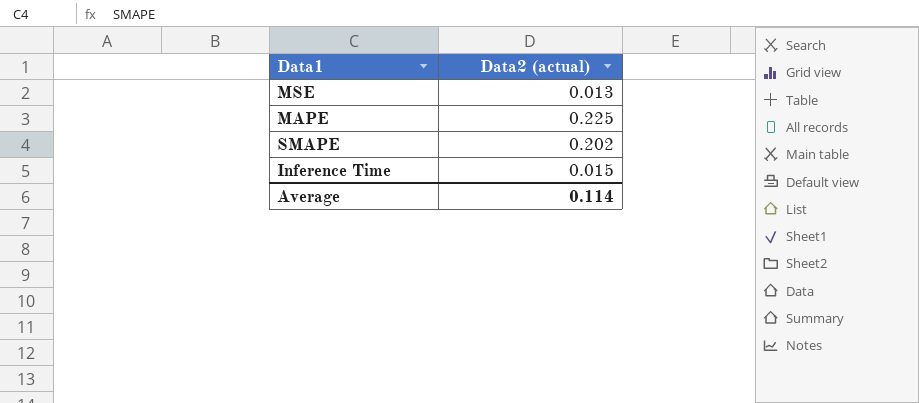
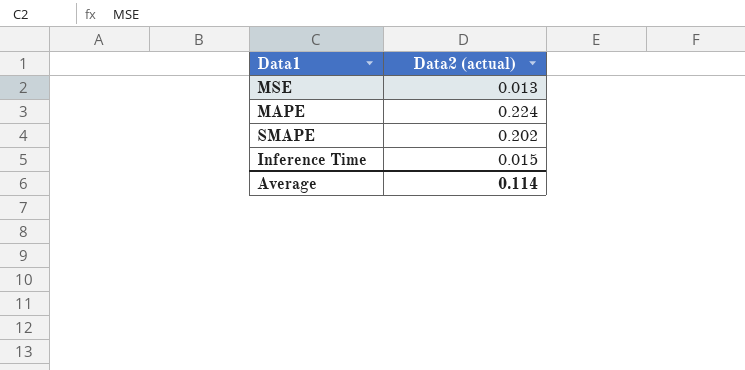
MAPE | Data2 (actual): 0.225 -> 0.224

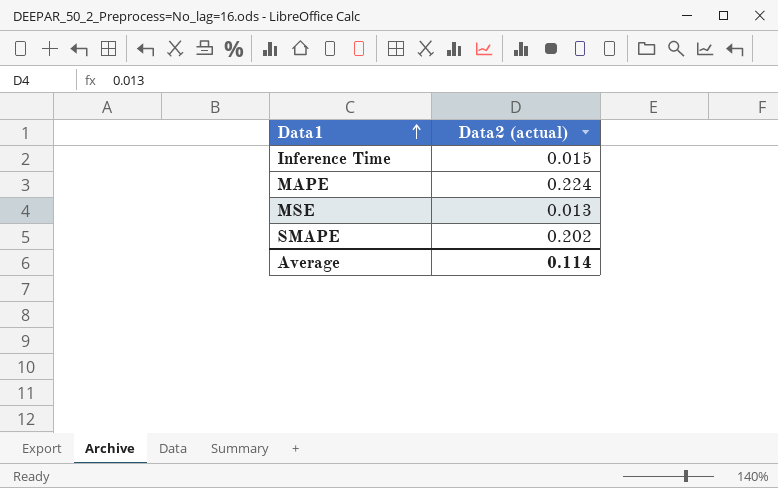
row order: none -> Data1 ascending

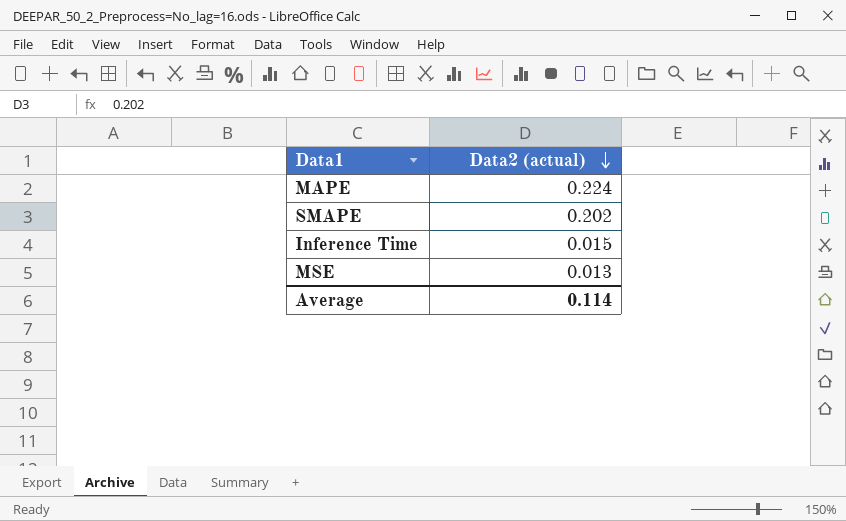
row order: Data1 ascending -> Data2 (actual) descending

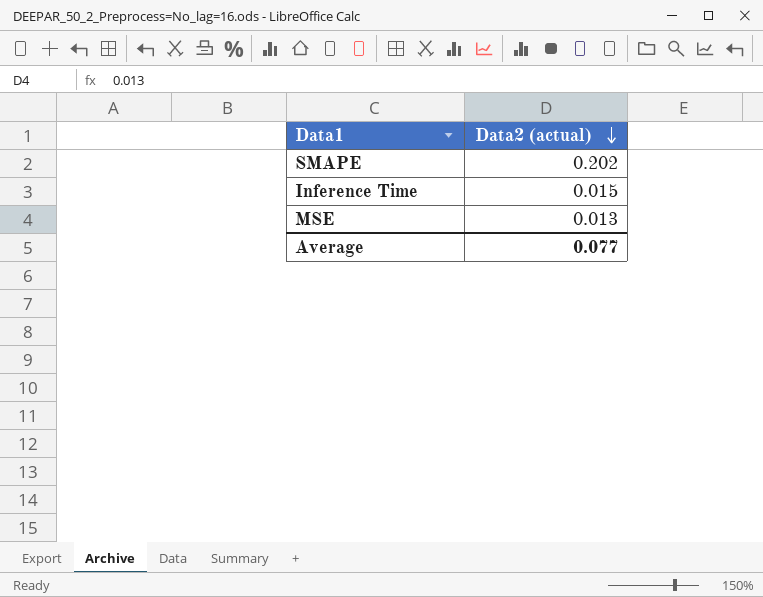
row MAPE: 0.224 -> none
Average | Data2 (actual): 0.114 -> 0.077

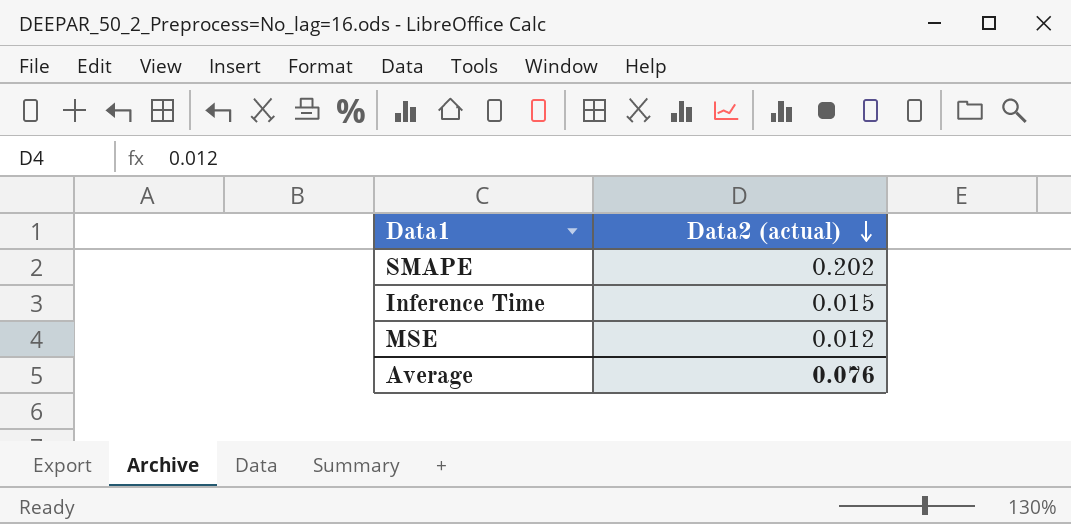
MSE | Data2 (actual): 0.013 -> 0.012
Average | Data2 (actual): 0.077 -> 0.076

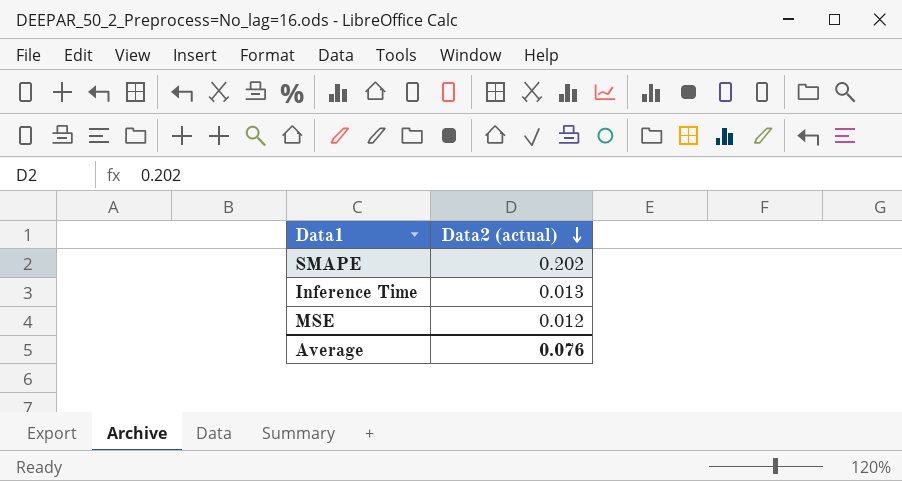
Inference Time | Data2 (actual): 0.015 -> 0.013

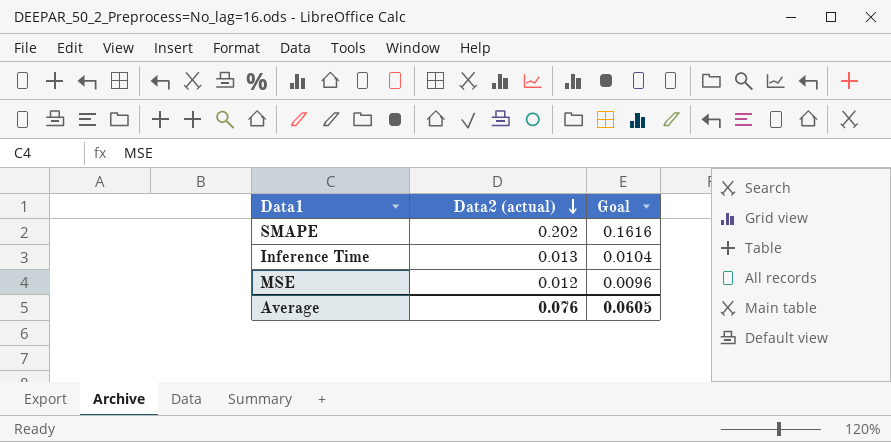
column Goal | formula: none -> [Data2 (actual)] * 0.8

